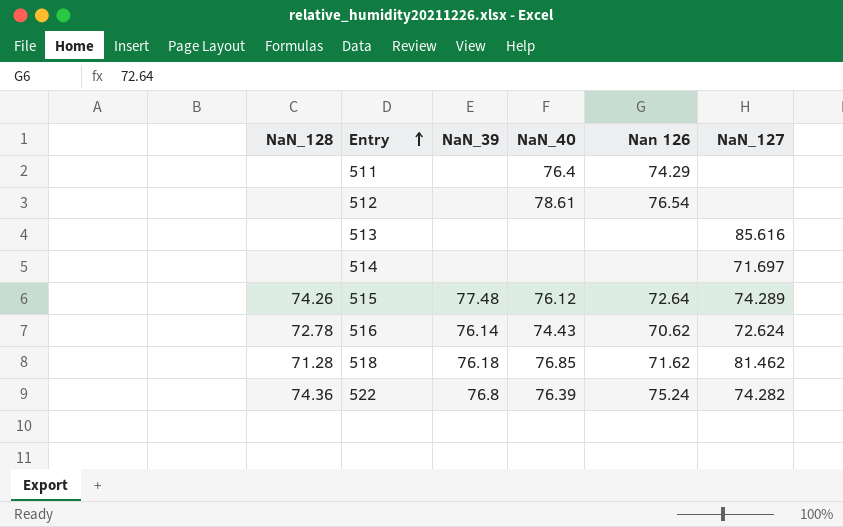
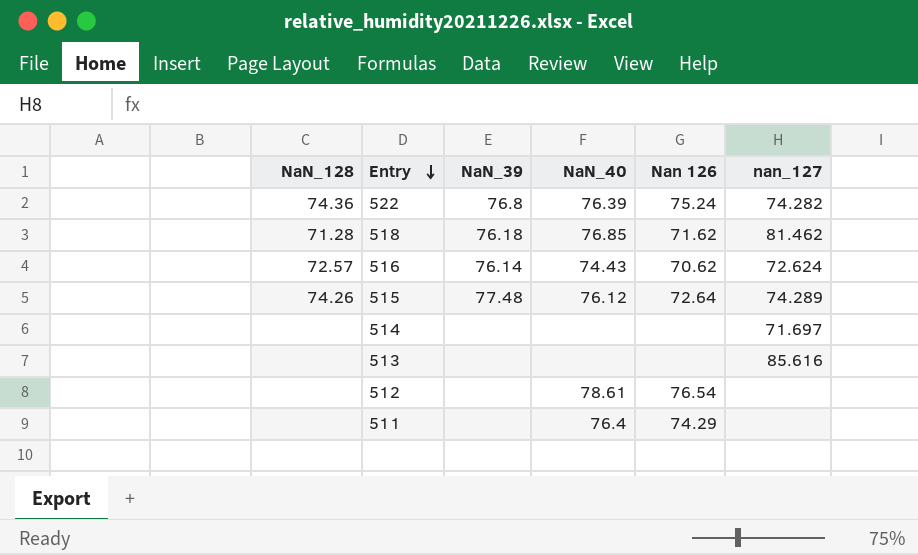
row order: Entry ascending -> Entry descending
column name: NaN_127 -> nan_127
516 | NaN_128: 72.78 -> 72.57

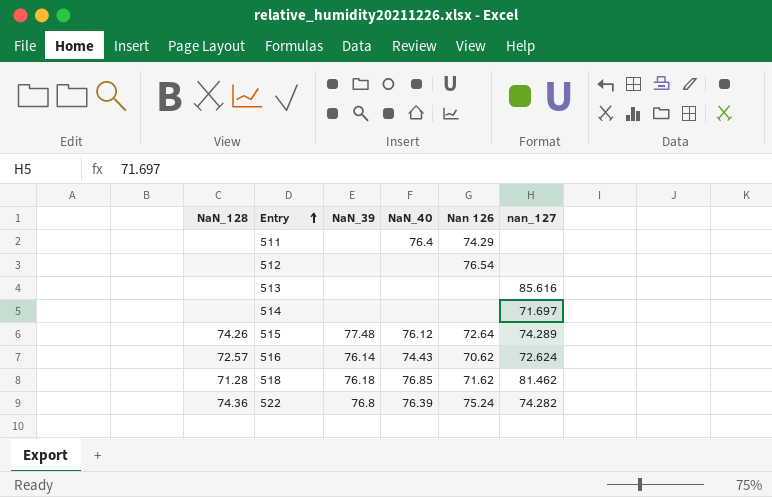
row order: Entry descending -> Entry ascending
512 | NaN_40: 78.61 -> none

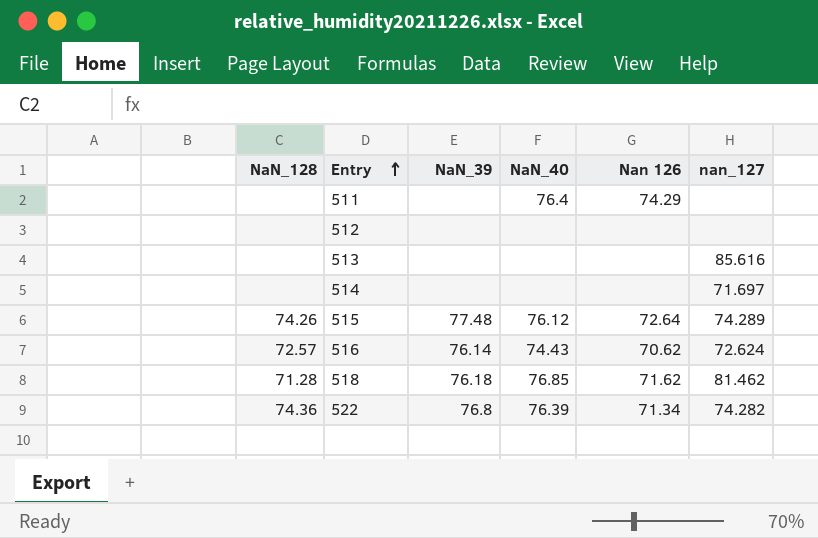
512 | Nan 126: 76.54 -> none
522 | Nan 126: 75.24 -> 71.34

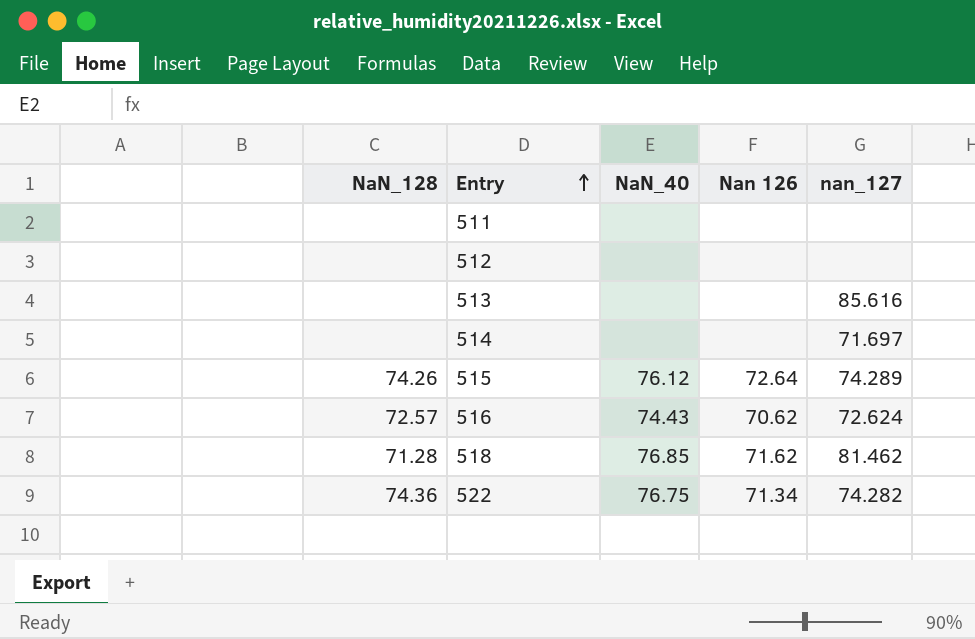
column NaN_39 | position: 3 -> none
511 | NaN_40: 76.4 -> none
511 | Nan 126: 74.29 -> none
522 | NaN_40: 76.39 -> 76.75

